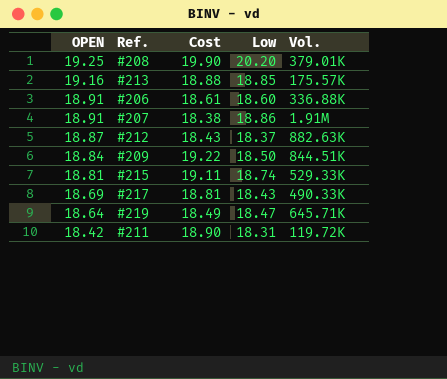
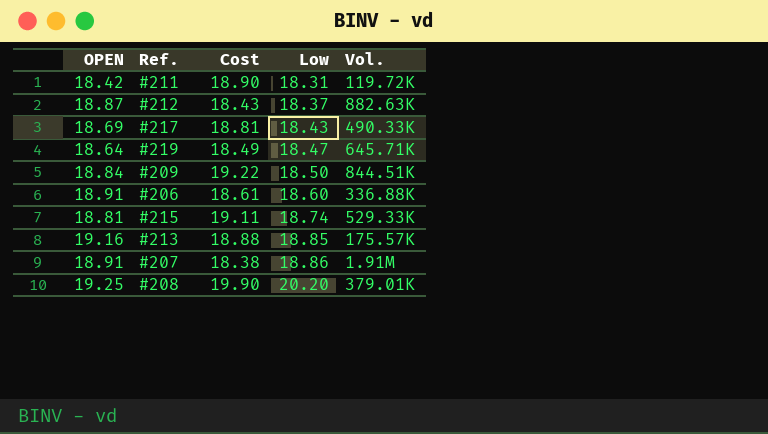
row order: OPEN descending -> Low ascending

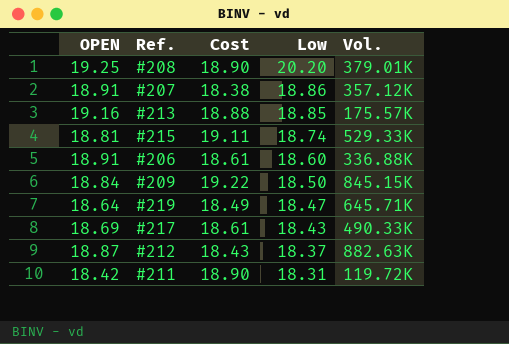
row order: Low ascending -> Low descending
#208 | Cost: 19.90 -> 18.90
#207 | Vol.: 1.91M -> 357.12K
#209 | Vol.: 844.51K -> 845.15K
#217 | Cost: 18.81 -> 18.61

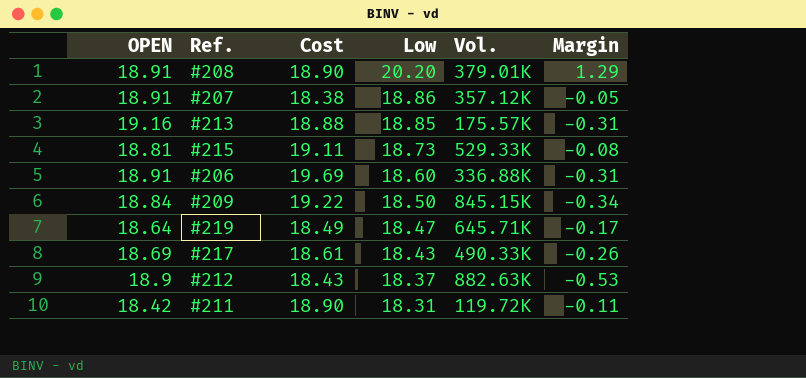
column Margin | formula: none -> [Low] - [OPEN]
#208 | OPEN: 19.25 -> 18.91
#215 | Low: 18.74 -> 18.73
#206 | Cost: 18.61 -> 19.69
#212 | OPEN: 18.87 -> 18.9

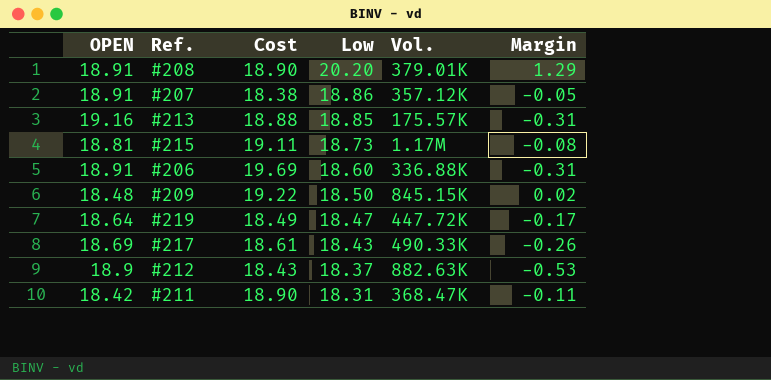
#215 | Vol.: 529.33K -> 1.17M
#209 | OPEN: 18.84 -> 18.48
#209 | Margin: -0.34 -> 0.02
#219 | Vol.: 645.71K -> 447.72K
#211 | Vol.: 119.72K -> 368.47K

